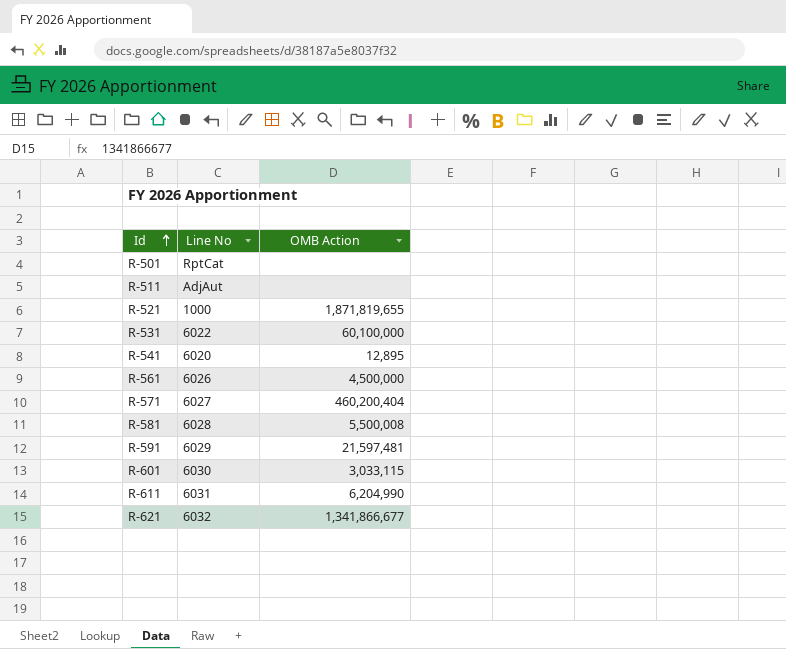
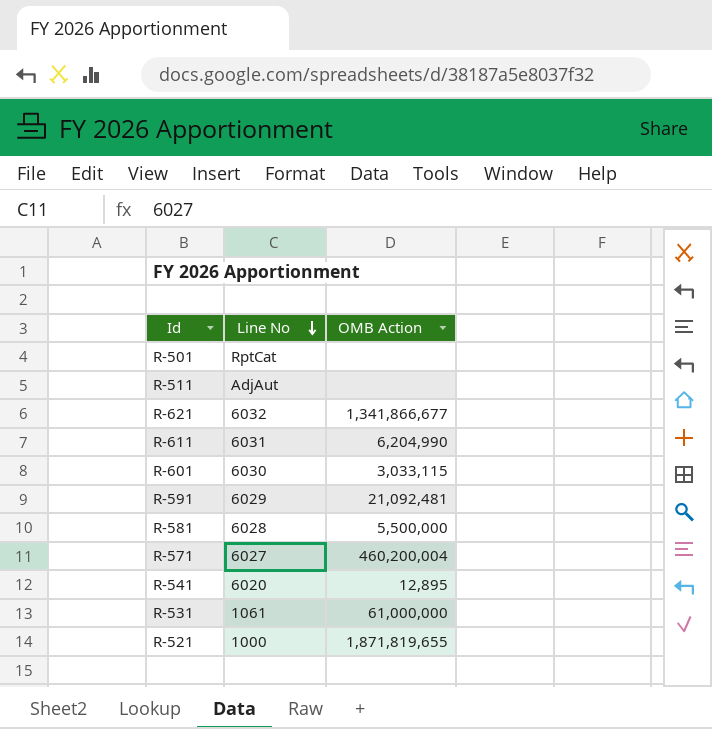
row order: Id ascending -> Line No descending
row R-561: 6026 | 4,500,000 -> none
R-591 | OMB Action: 21,597,481 -> 21,092,481
R-581 | OMB Action: 5,500,008 -> 5,500,000
R-571 | OMB Action: 460,200,404 -> 460,200,004
R-531 | Line No: 6022 -> 1061
R-531 | OMB Action: 60,100,000 -> 61,000,000

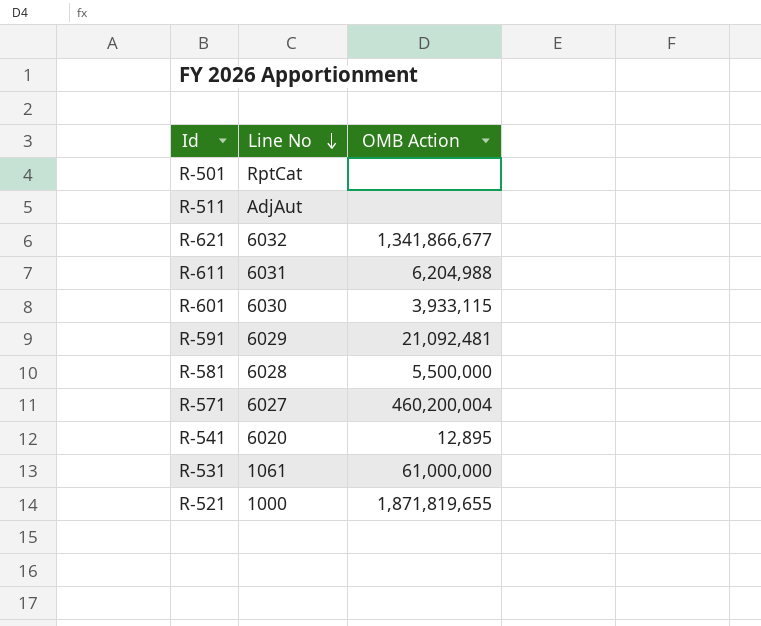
R-611 | OMB Action: 6,204,990 -> 6,204,988
R-601 | OMB Action: 3,033,115 -> 3,933,115

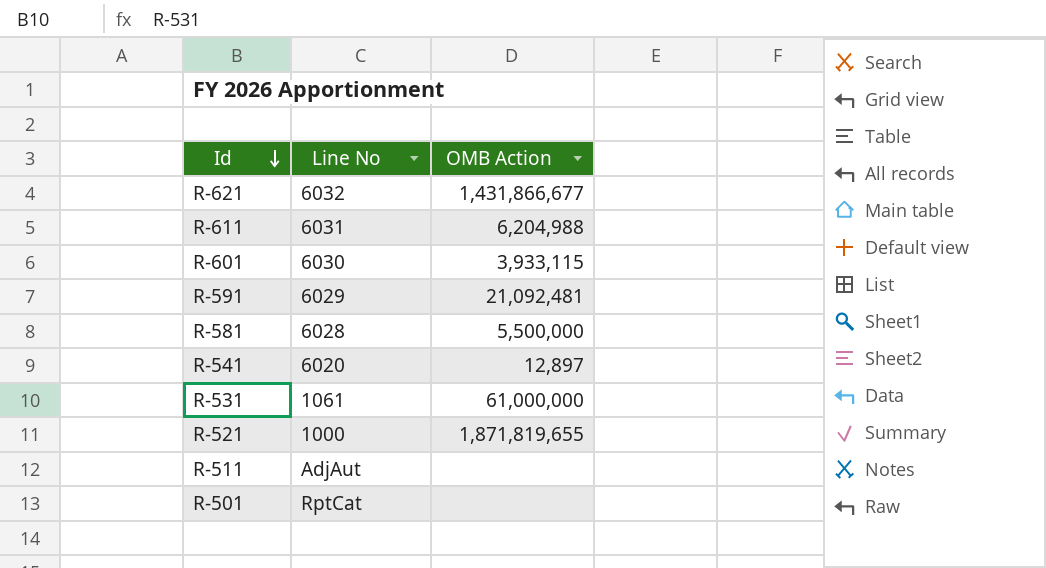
row order: Line No descending -> Id descending
row R-571: 6027 | 460,200,004 -> none
R-621 | OMB Action: 1,341,866,677 -> 1,431,866,677
R-541 | OMB Action: 12,895 -> 12,897

